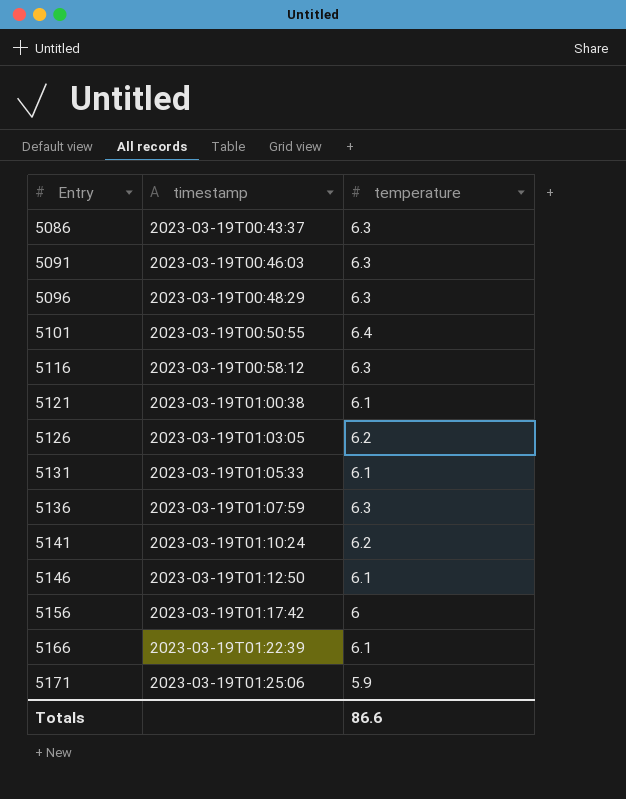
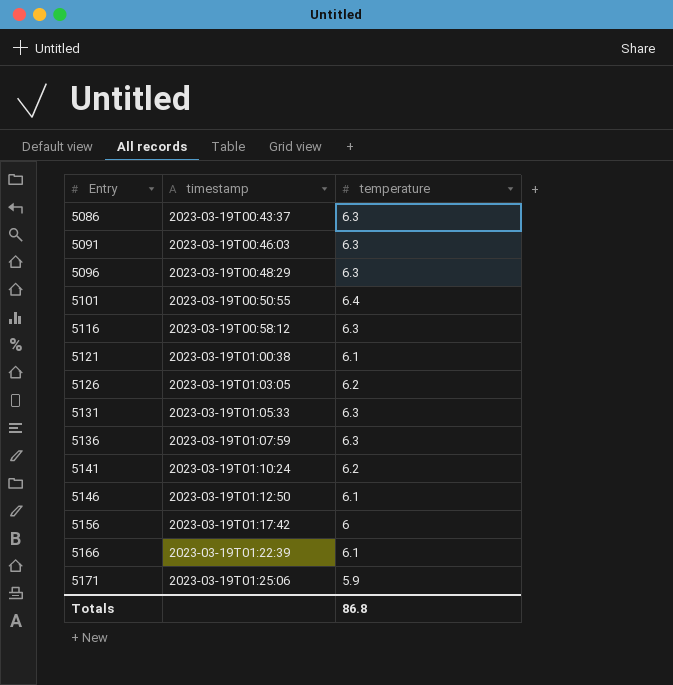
5131 | temperature: 6.1 -> 6.3
Totals | temperature: 86.6 -> 86.8

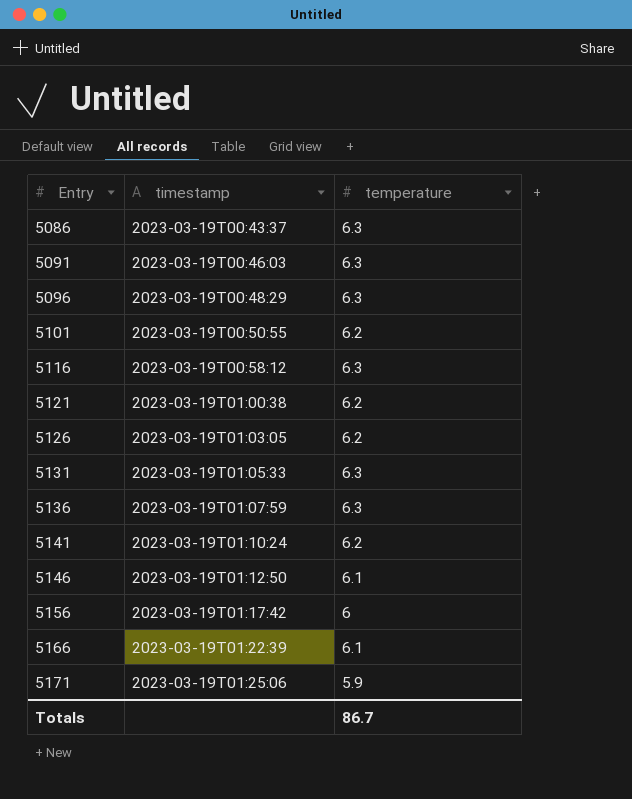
5101 | temperature: 6.4 -> 6.2
5121 | temperature: 6.1 -> 6.2
Totals | temperature: 86.8 -> 86.7

